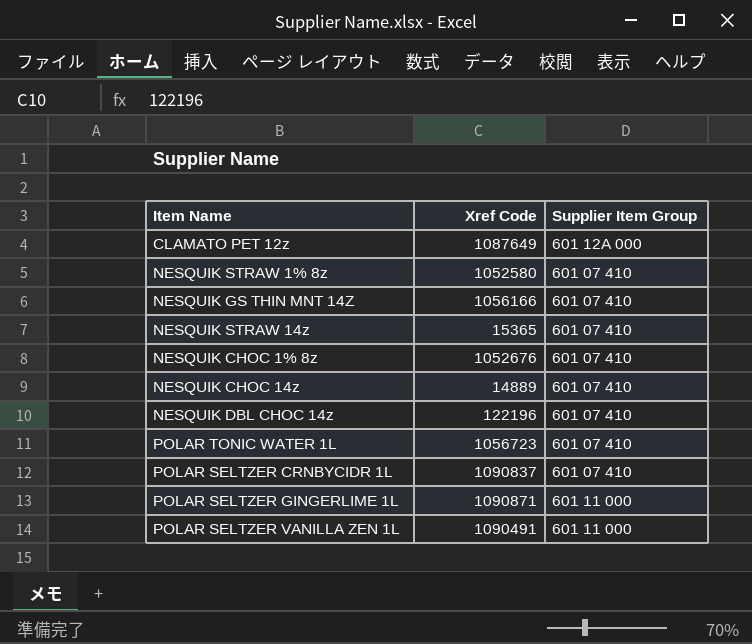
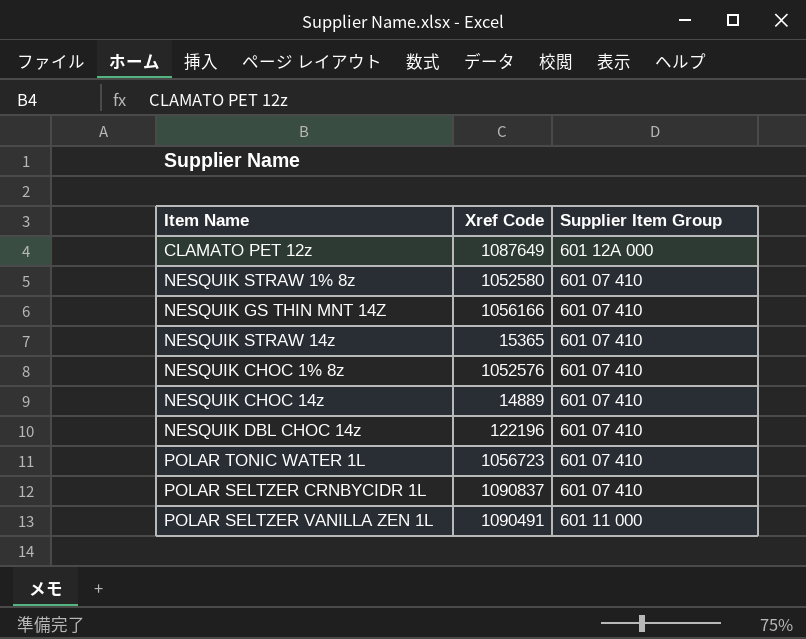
row POLAR SELTZER GINGERLIME 1L: 1090871 | 601 11 000 -> none
NESQUIK CHOC 1% 8z | Xref Code: 1052676 -> 1052576

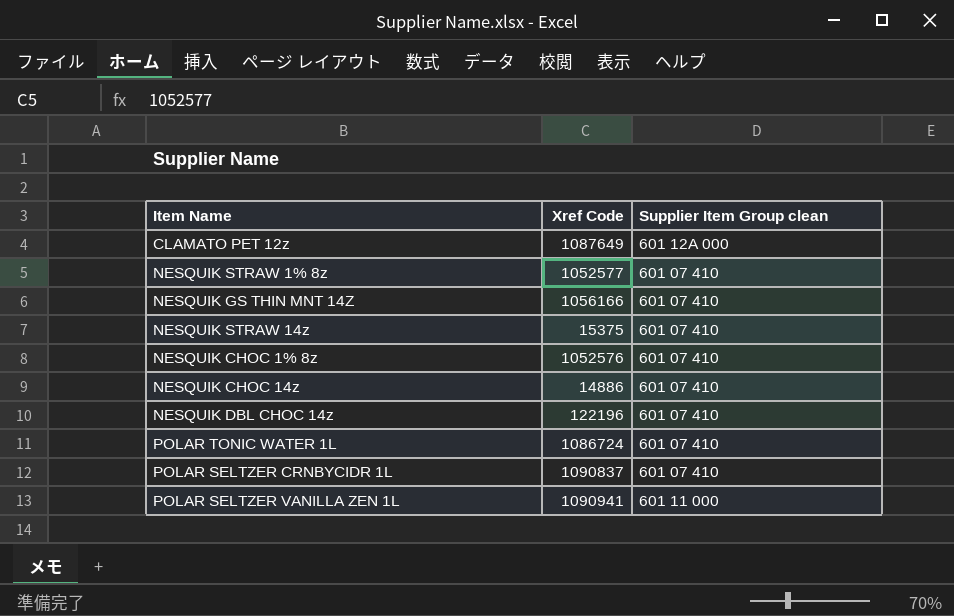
column name: Supplier Item Group -> Supplier Item Group clean
NESQUIK STRAW 1% 8z | Xref Code: 1052580 -> 1052577
NESQUIK STRAW 14z | Xref Code: 15365 -> 15375
NESQUIK CHOC 14z | Xref Code: 14889 -> 14886
POLAR TONIC WATER 1L | Xref Code: 1056723 -> 1086724
POLAR SELTZER VANILLA ZEN 1L | Xref Code: 1090491 -> 1090941

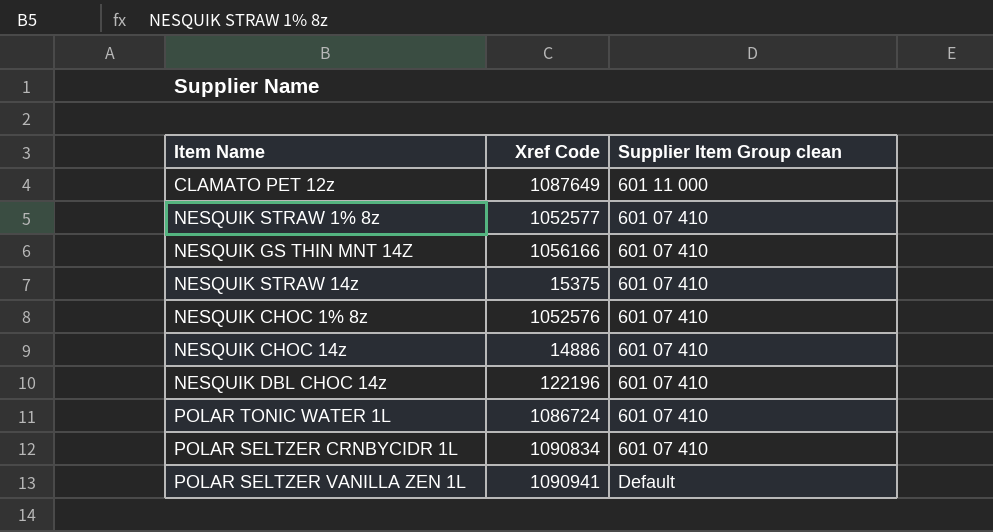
CLAMATO PET 12z | Supplier Item Group clean: 601 12A 000 -> 601 11 000
POLAR SELTZER CRNBYCIDR 1L | Xref Code: 1090837 -> 1090834
POLAR SELTZER VANILLA ZEN 1L | Supplier Item Group clean: 601 11 000 -> Default

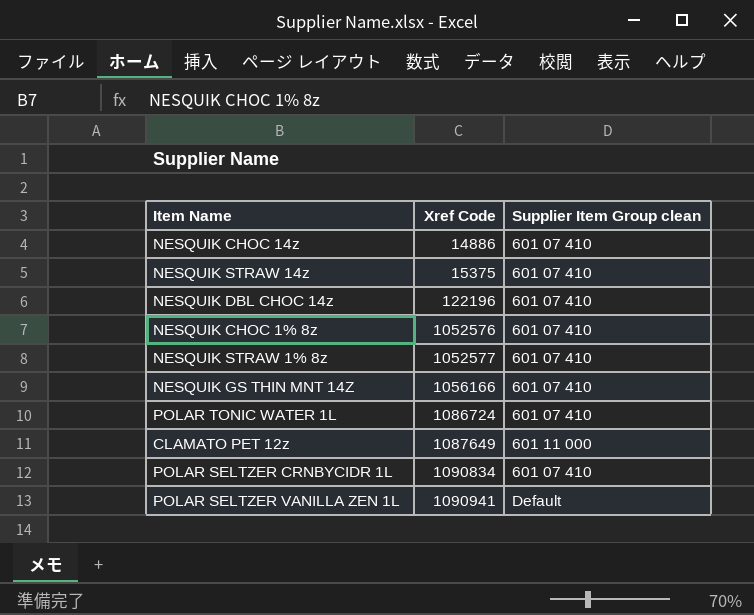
row order: none -> Xref Code ascending

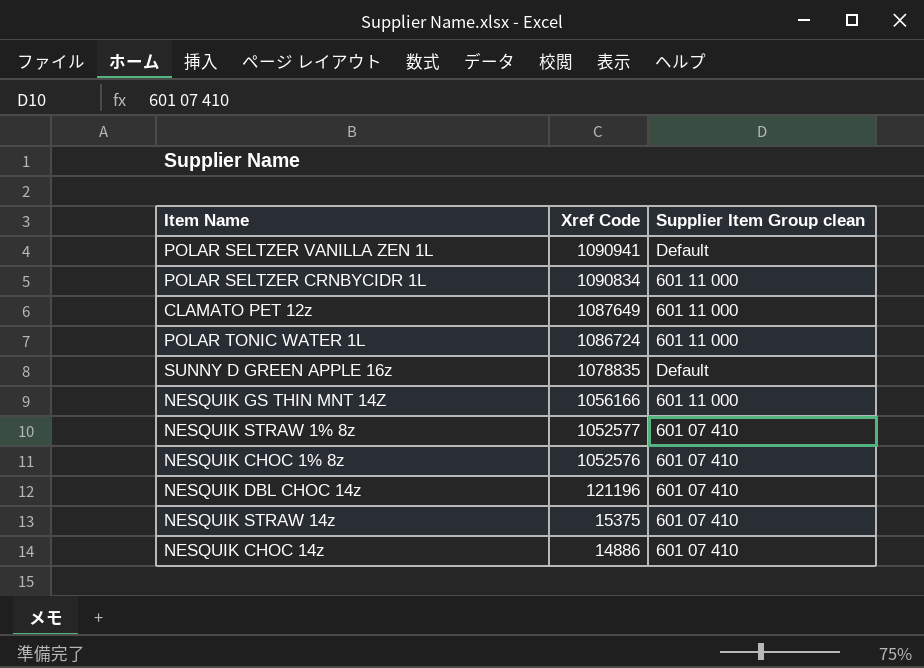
row order: Xref Code ascending -> Xref Code descending
POLAR SELTZER CRNBYCIDR 1L | Supplier Item Group clean: 601 07 410 -> 601 11 000
POLAR TONIC WATER 1L | Supplier Item Group clean: 601 07 410 -> 601 11 000
row SUNNY D GREEN APPLE 16z: none -> 1078835 | Default
NESQUIK GS THIN MNT 14Z | Supplier Item Group clean: 601 07 410 -> 601 11 000
NESQUIK DBL CHOC 14z | Xref Code: 122196 -> 121196

